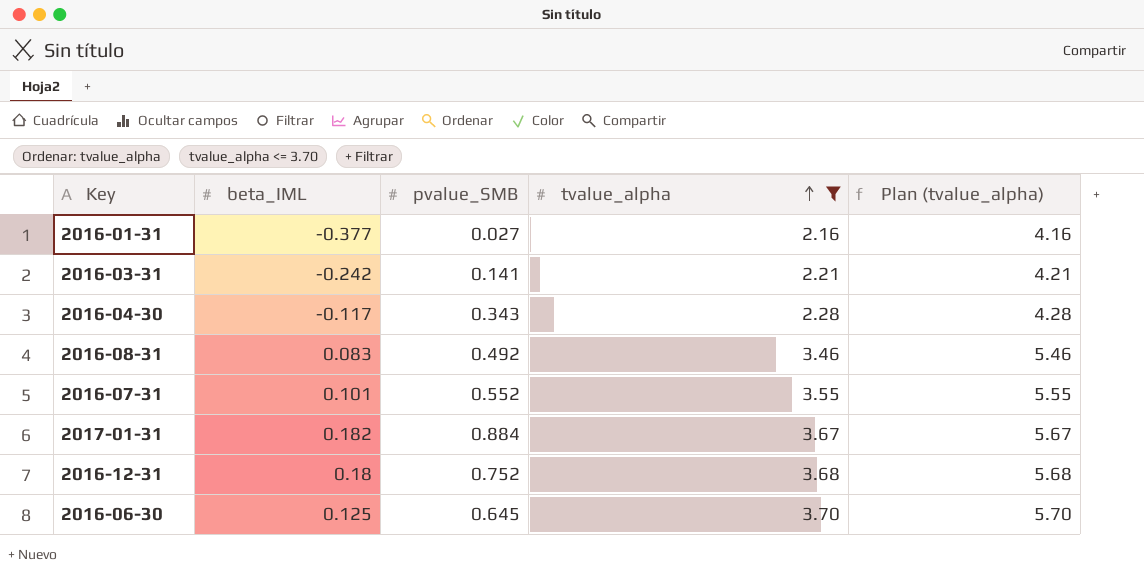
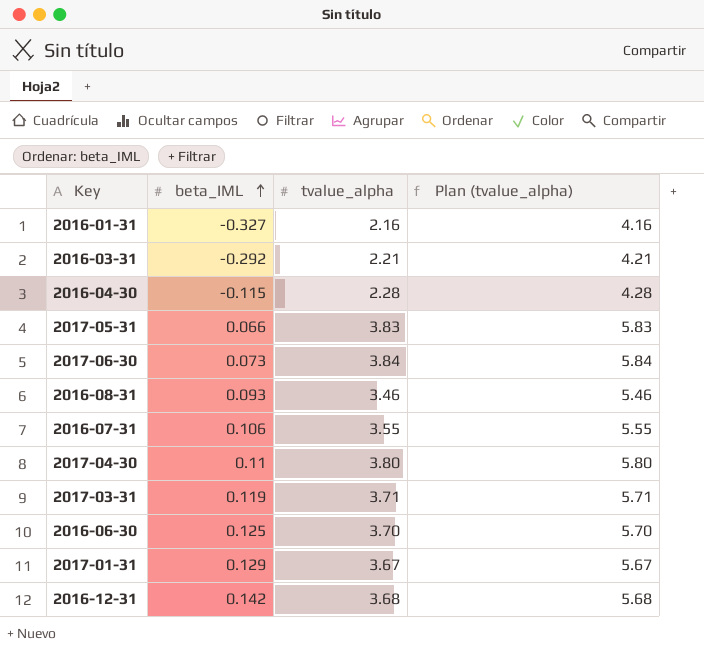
filter: tvalue_alpha <= 3.70 -> none
row order: tvalue_alpha ascending -> beta_IML ascending
column pvalue_SMB | position: 3 -> none
2016-01-31 | beta_IML: -0.377 -> -0.327
2016-03-31 | beta_IML: -0.242 -> -0.292
2016-04-30 | beta_IML: -0.117 -> -0.115
2016-08-31 | beta_IML: 0.083 -> 0.093
2016-07-31 | beta_IML: 0.101 -> 0.106
2017-01-31 | beta_IML: 0.182 -> 0.129
2016-12-31 | beta_IML: 0.18 -> 0.142

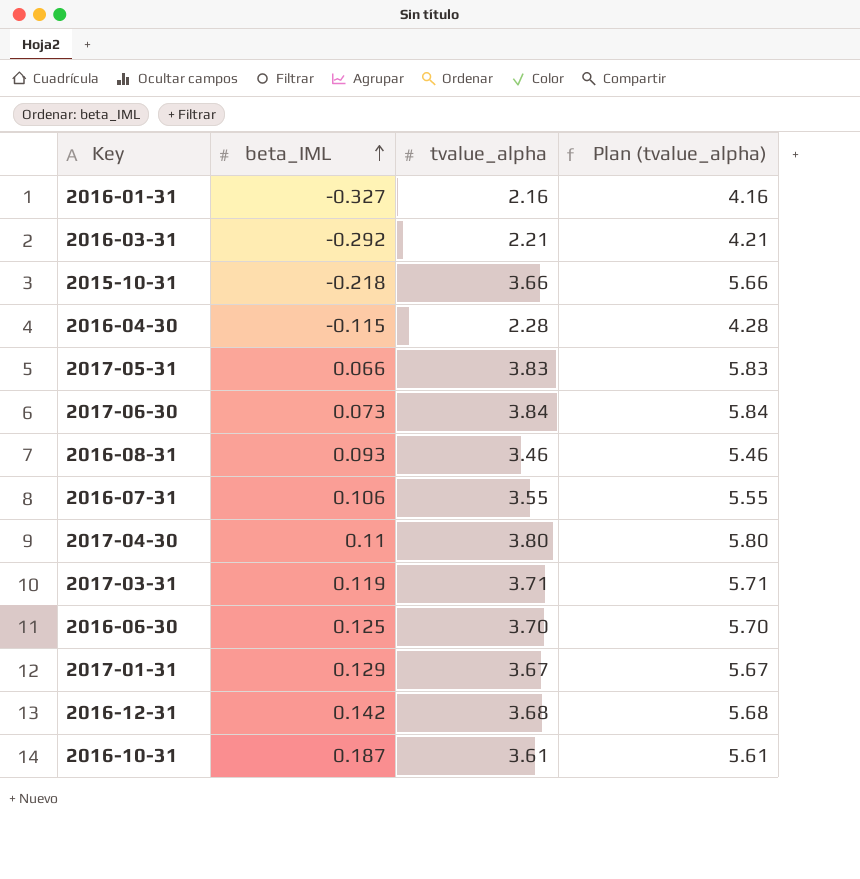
row 2015-10-31: none -> -0.218 | 3.66 | 5.66
row 2016-10-31: none -> 0.187 | 3.61 | 5.61

